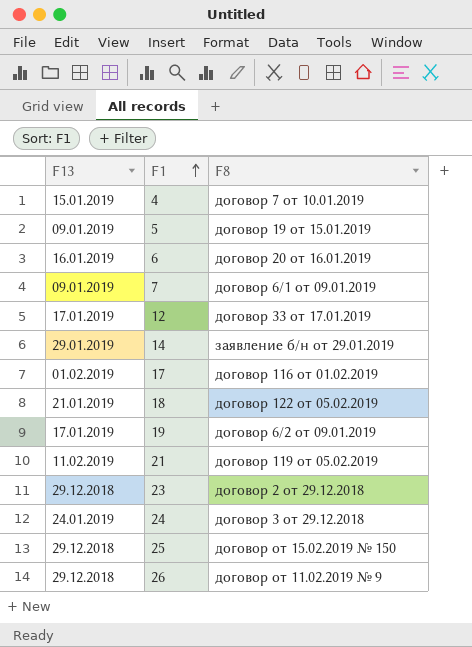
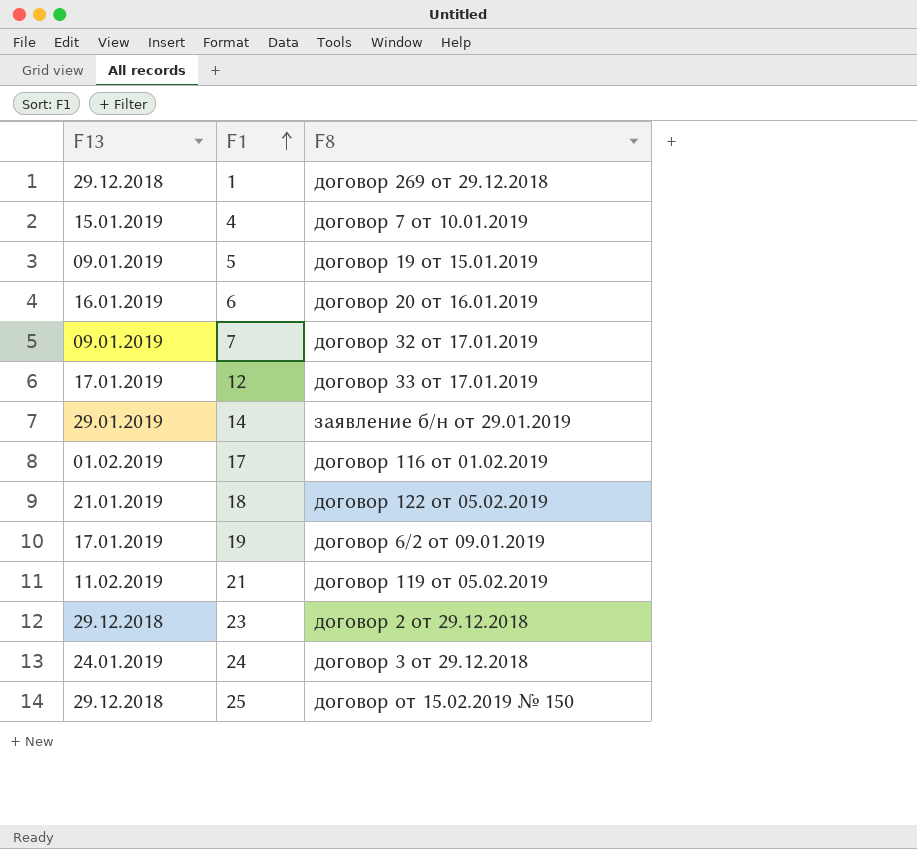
row 26: 29.12.2018 | договор от 11.02.2019 № 9 -> none
row 1: none -> 29.12.2018 | договор 269 от 29.12.2018
7 | F8: договор 6/1 от 09.01.2019 -> договор 32 от 17.01.2019

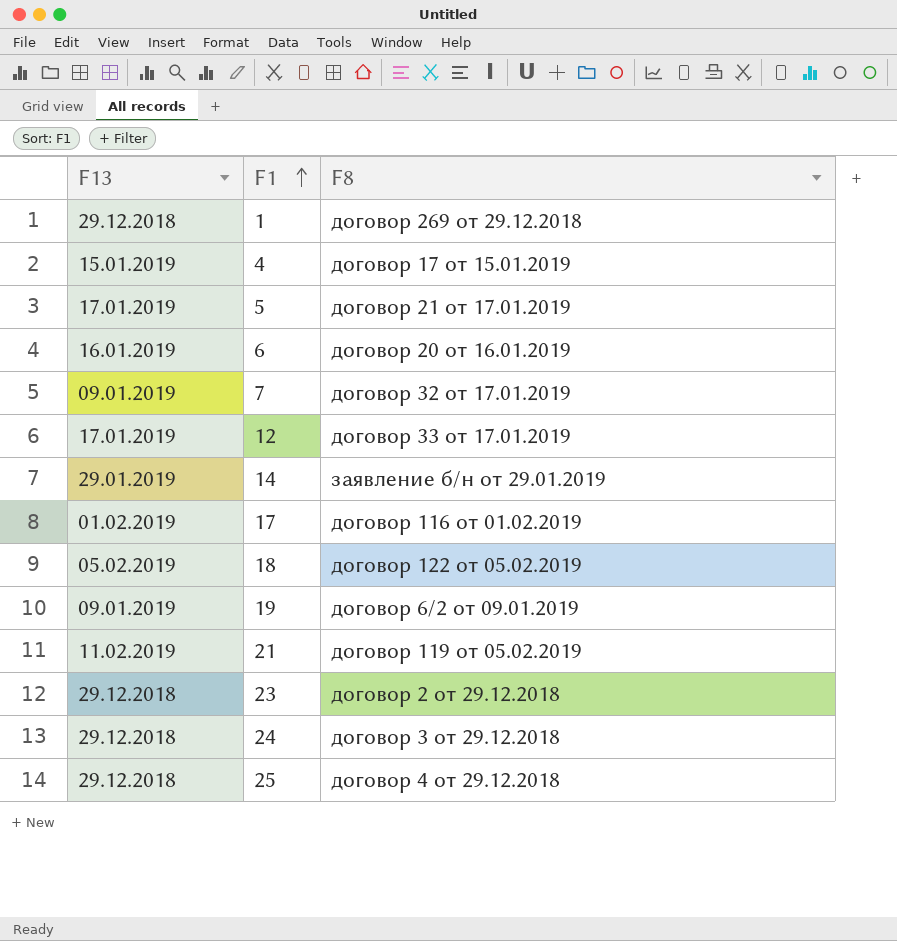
4 | F8: договор 7 от 10.01.2019 -> договор 17 от 15.01.2019
5 | F13: 09.01.2019 -> 17.01.2019
5 | F8: договор 19 от 15.01.2019 -> договор 21 от 17.01.2019
18 | F13: 21.01.2019 -> 05.02.2019
19 | F13: 17.01.2019 -> 09.01.2019
24 | F13: 24.01.2019 -> 29.12.2018
25 | F8: договор от 15.02.2019 № 150 -> договор 4 от 29.12.2018

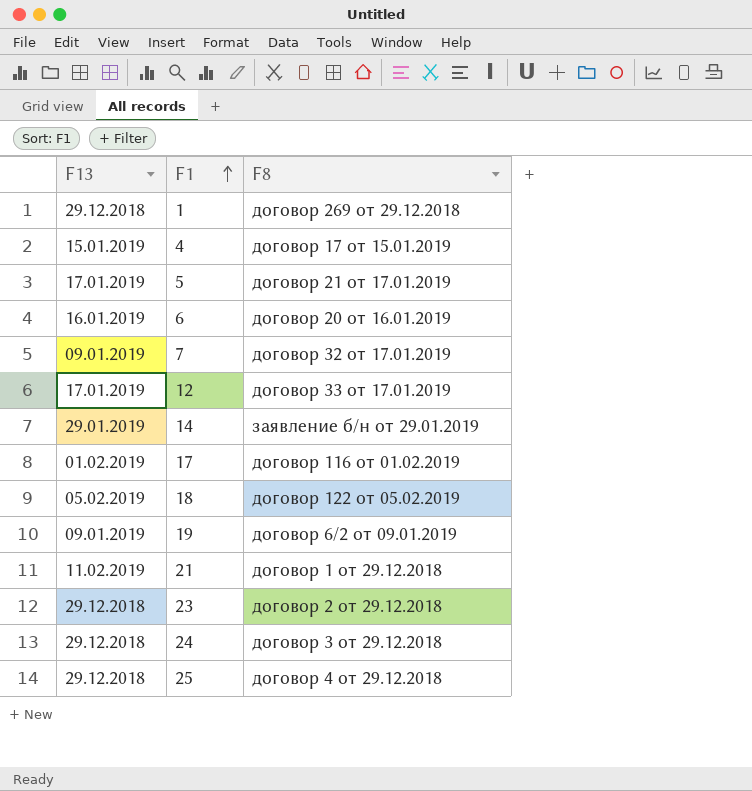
21 | F8: договор 119 от 05.02.2019 -> договор 1 от 29.12.2018

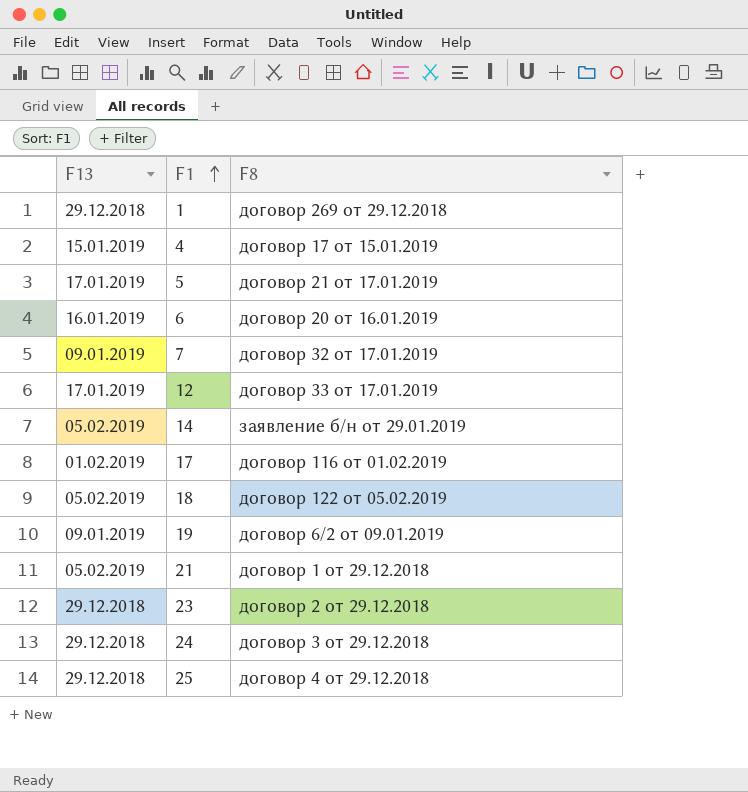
14 | F13: 29.01.2019 -> 05.02.2019
21 | F13: 11.02.2019 -> 05.02.2019

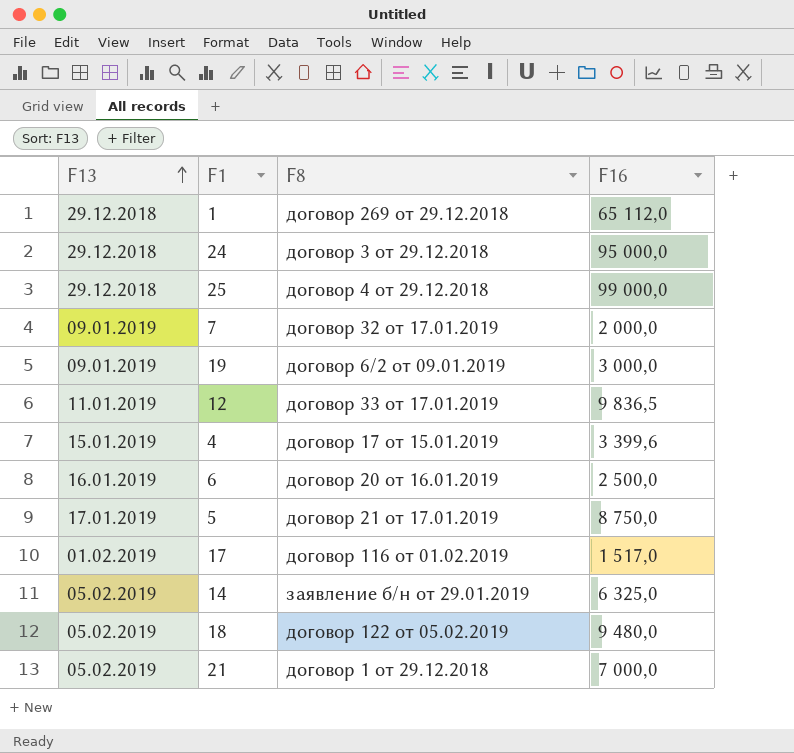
row order: F1 ascending -> F13 ascending
column F16 | position: none -> 4
row 23: 29.12.2018 | договор 2 от 29.12.2018 -> none
12 | F13: 17.01.2019 -> 11.01.2019

